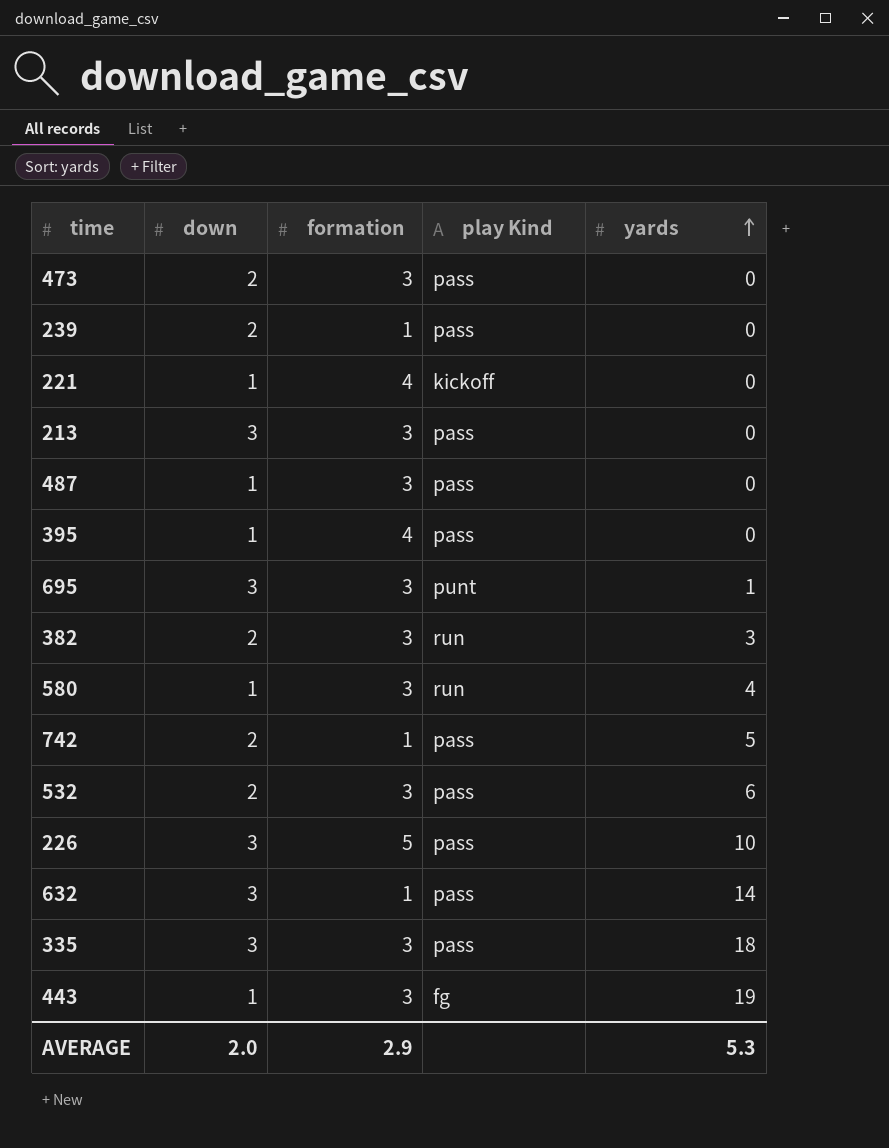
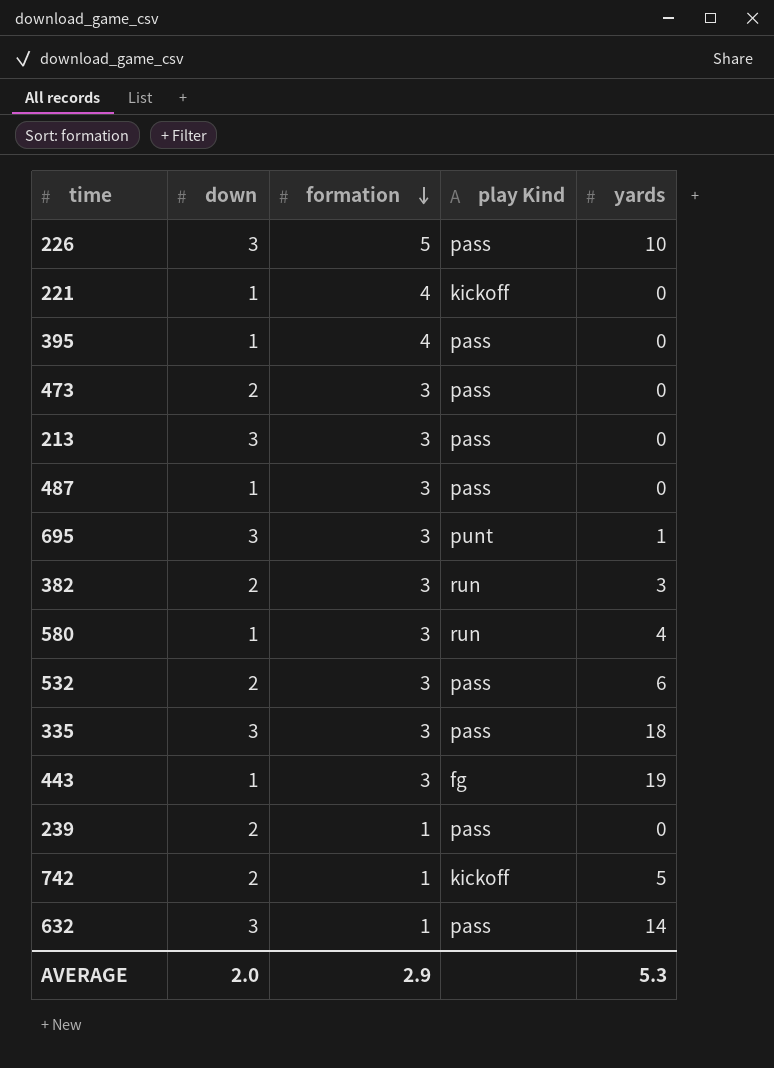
row order: yards ascending -> formation descending
742 | play Kind: pass -> kickoff

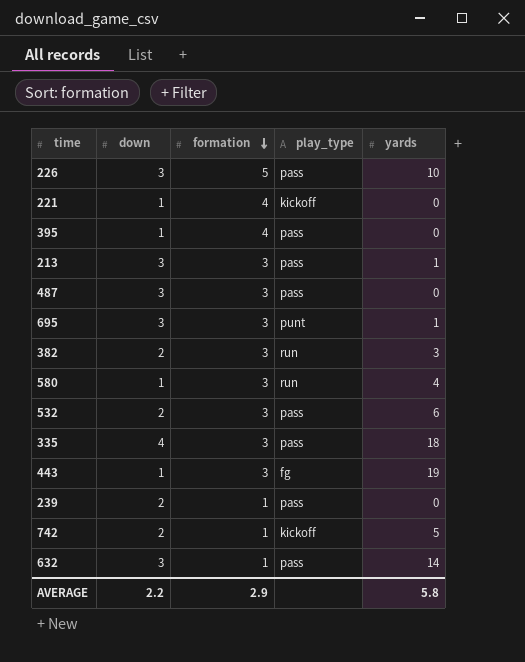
column name: play Kind -> play_type
row 473: 2 | 3 | pass | 0 -> none
213 | yards: 0 -> 1
487 | down: 1 -> 3
335 | down: 3 -> 4
AVERAGE | down: 2.0 -> 2.2
AVERAGE | yards: 5.3 -> 5.8

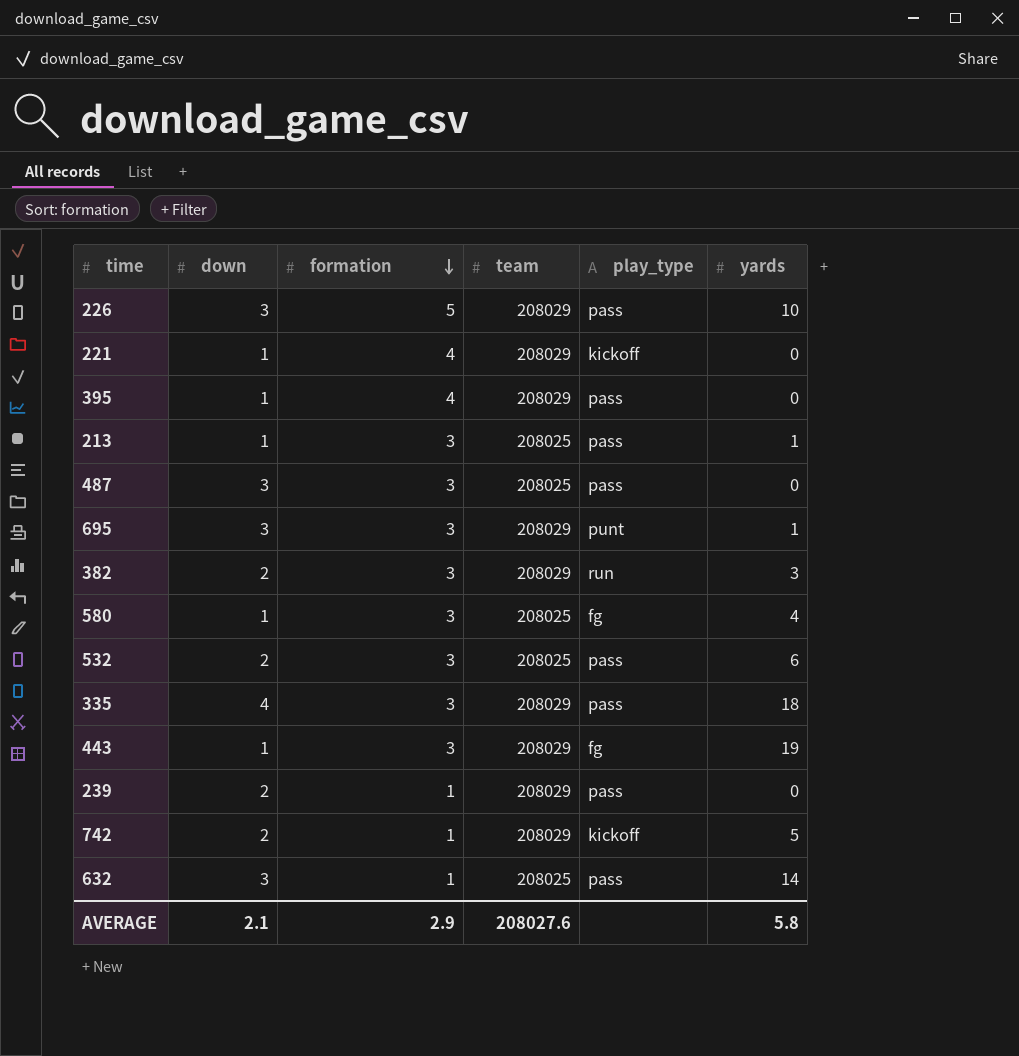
column team | position: none -> 4
213 | down: 3 -> 1
580 | play_type: run -> fg
AVERAGE | down: 2.2 -> 2.1

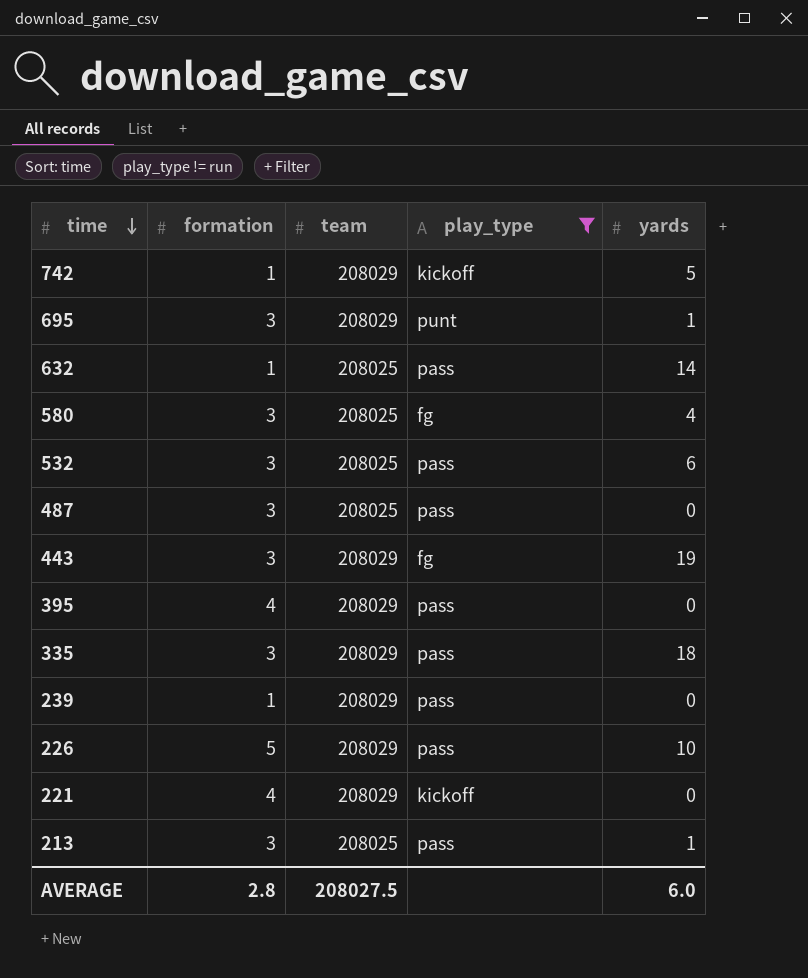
filter: none -> play_type != run
row order: formation descending -> time descending
column down | position: 2 -> none
AVERAGE | formation: 2.9 -> 2.8
AVERAGE | team: 208027.6 -> 208027.5
AVERAGE | yards: 5.8 -> 6.0

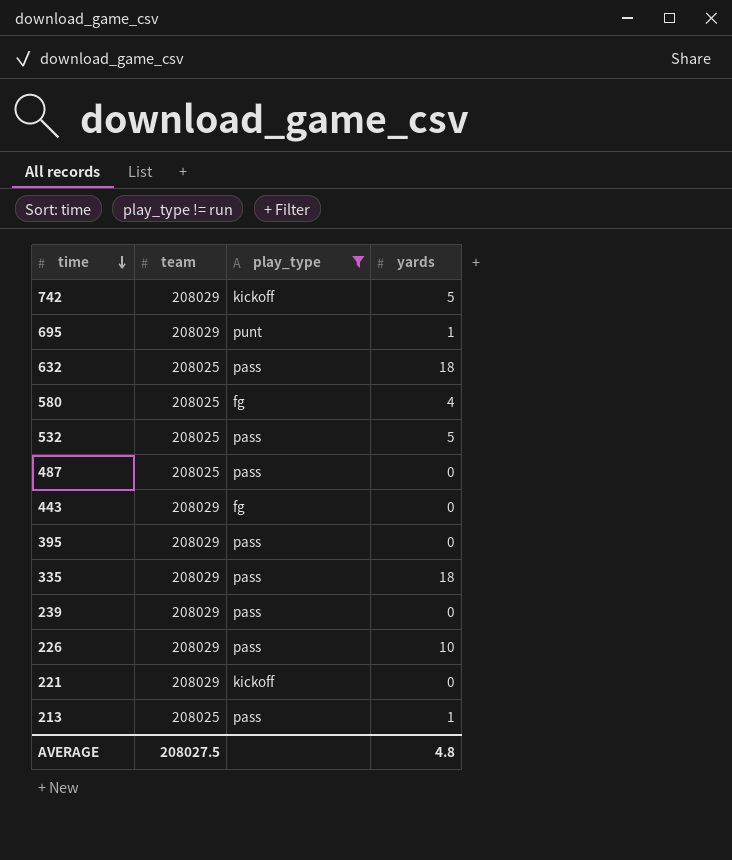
column formation | position: 2 -> none
632 | yards: 14 -> 18
532 | yards: 6 -> 5
443 | yards: 19 -> 0
AVERAGE | yards: 6.0 -> 4.8

